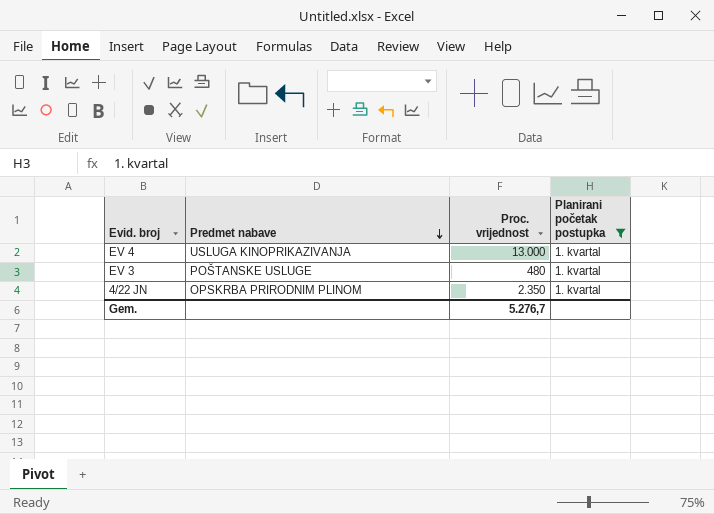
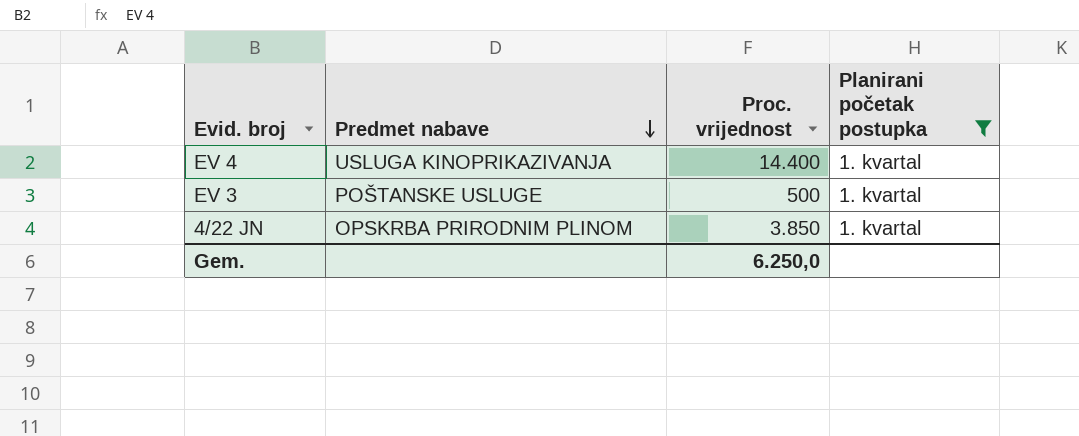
EV 4 | Proc. vrijednost: 13.000 -> 14.400
EV 3 | Proc. vrijednost: 480 -> 500
4/22 JN | Proc. vrijednost: 2.350 -> 3.850
Gem. | Proc. vrijednost: 5.276,7 -> 6.250,0

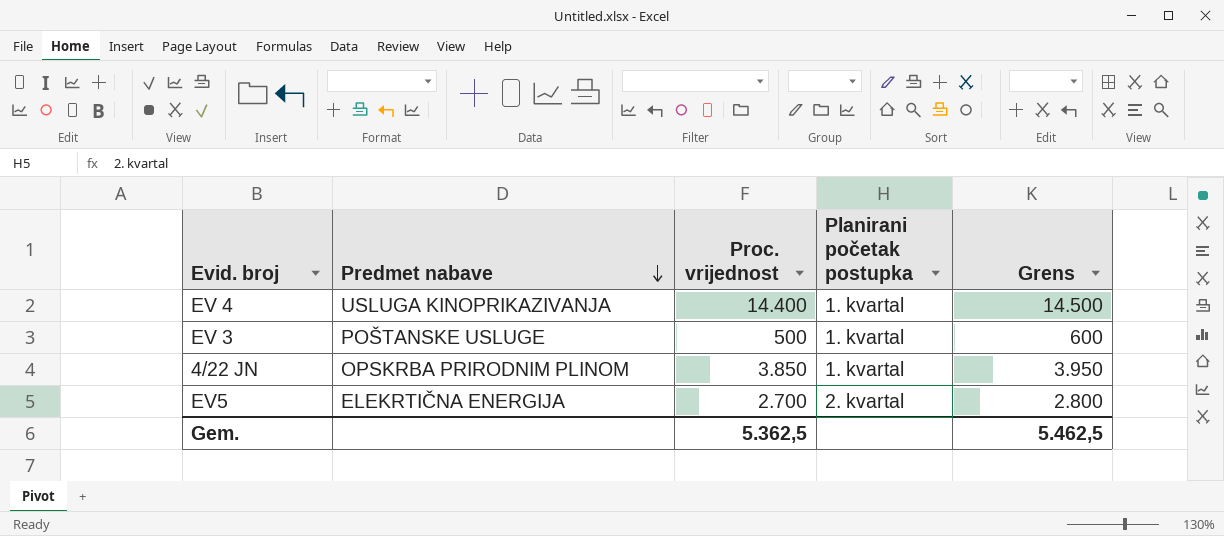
filter: Planirani početak postupka = 1. kvartal -> none
column Grens | formula: none -> [Proc. vrijednost] + 100
Gem. | Proc. vrijednost: 6.250,0 -> 5.362,5

